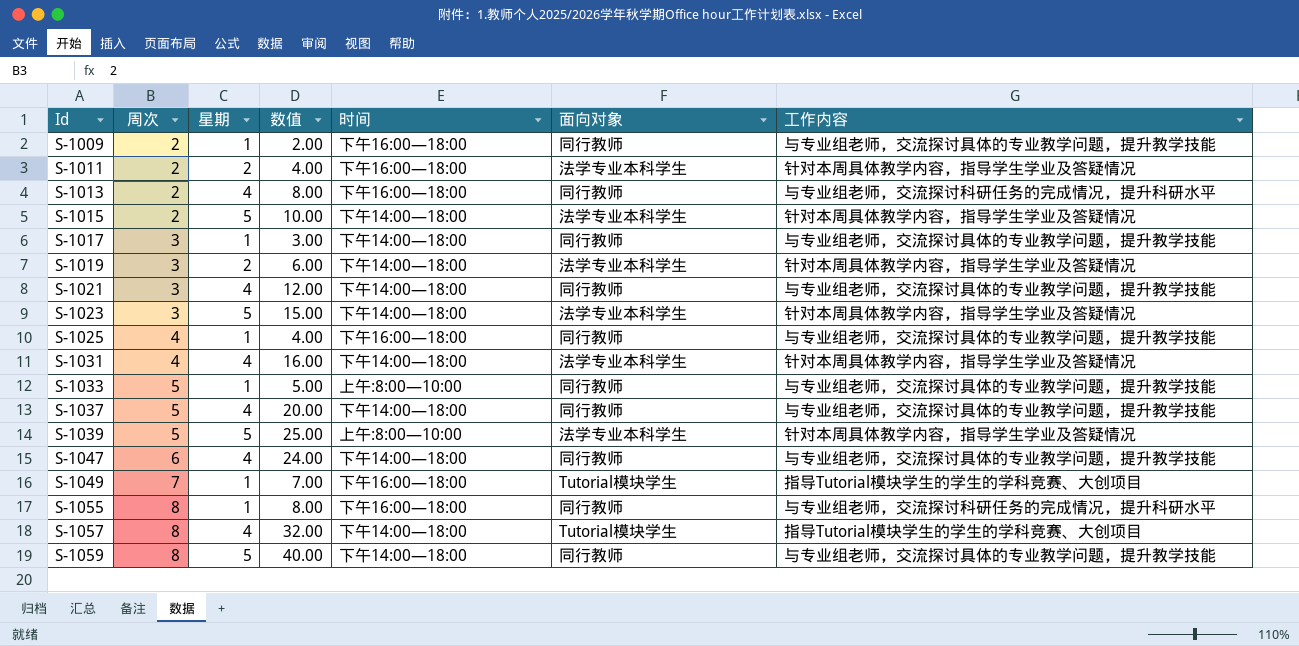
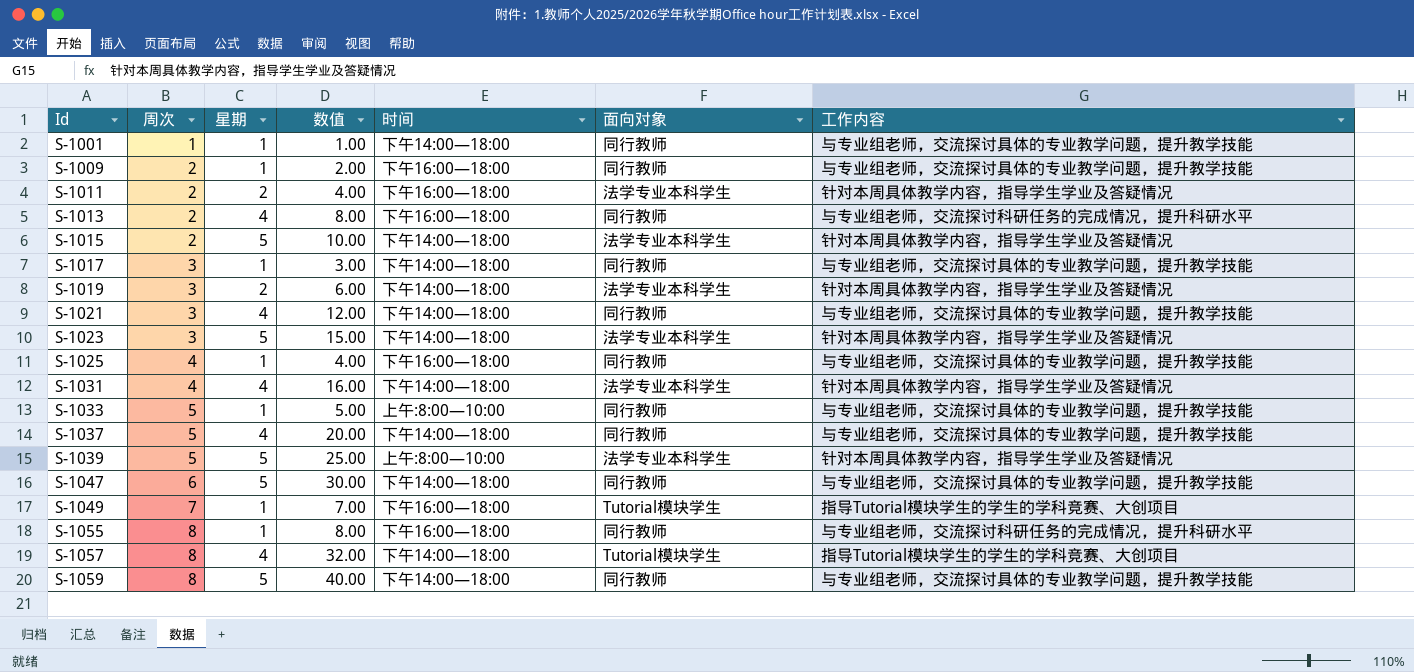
row S-1001: none -> 1 | 1 | 1.00 | 下午14:00—18:00 | 同行教师 | 与专业组老师，交流探讨具体的专业教学问题，提升教学技能
S-1047 | 星期: 4 -> 5
S-1047 | 数值: 24.00 -> 30.00

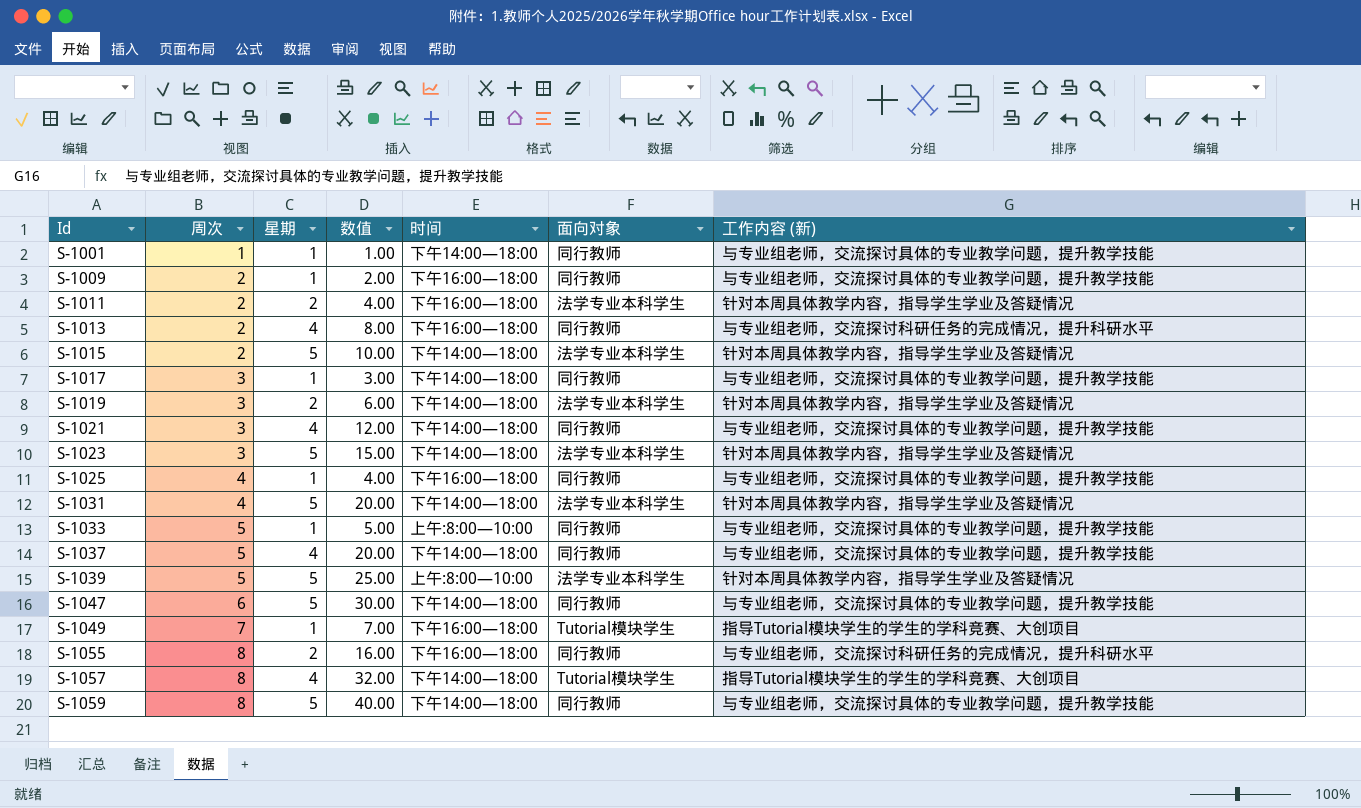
column name: 工作内容 -> 工作内容 (新)
S-1031 | 星期: 4 -> 5
S-1031 | 数值: 16.00 -> 20.00
S-1055 | 星期: 1 -> 2
S-1055 | 数值: 8.00 -> 16.00

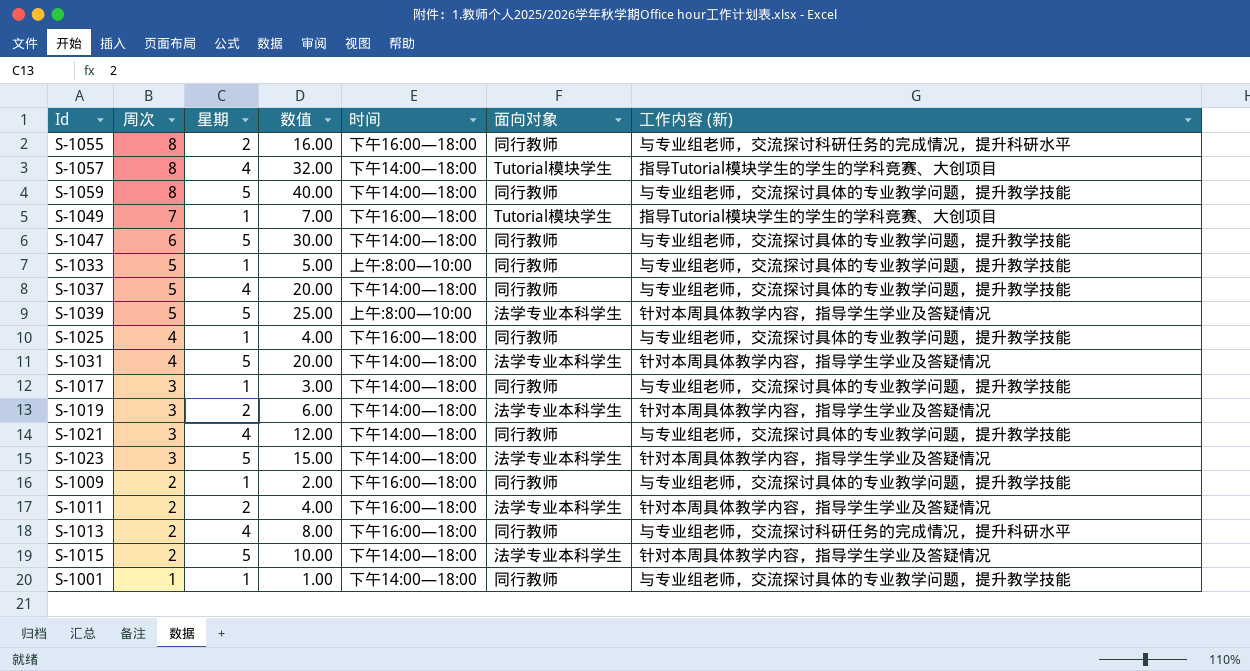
row order: Id ascending -> 周次 descending

